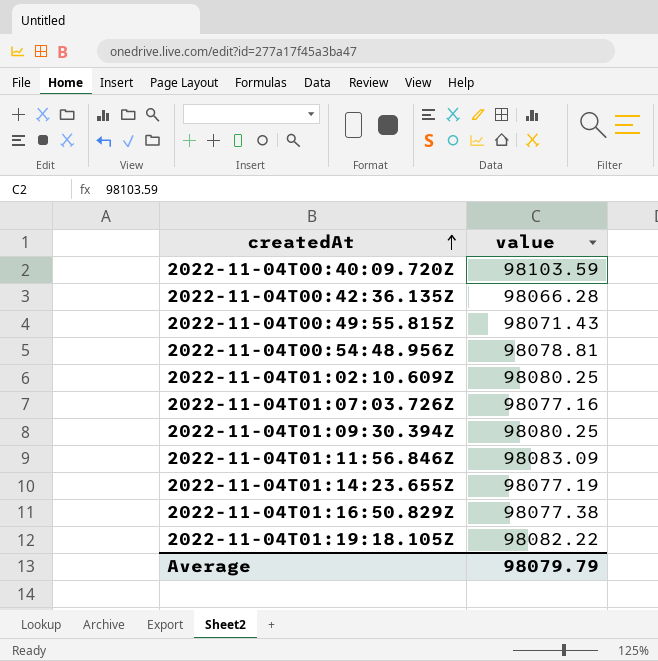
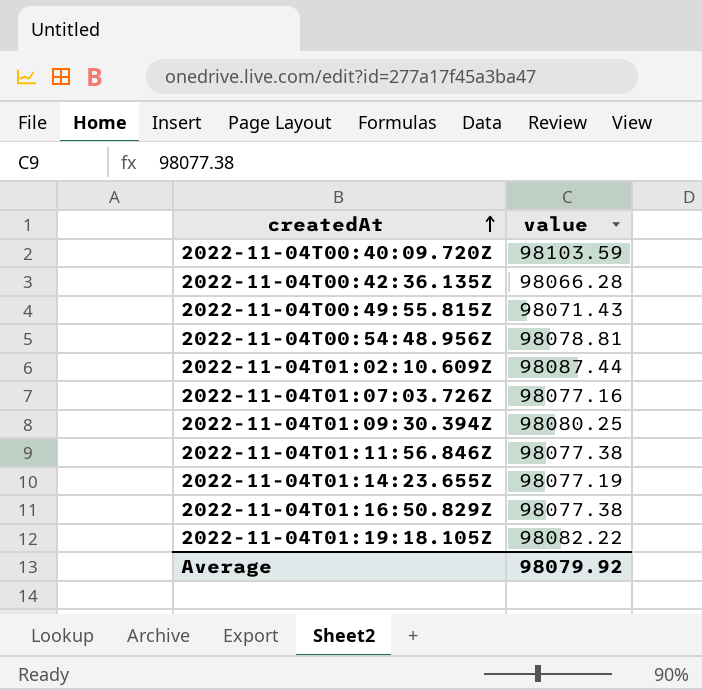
2022-11-04T01:02:10.609Z | value: 98080.25 -> 98087.44
2022-11-04T01:11:56.846Z | value: 98083.09 -> 98077.38
Average | value: 98079.79 -> 98079.92

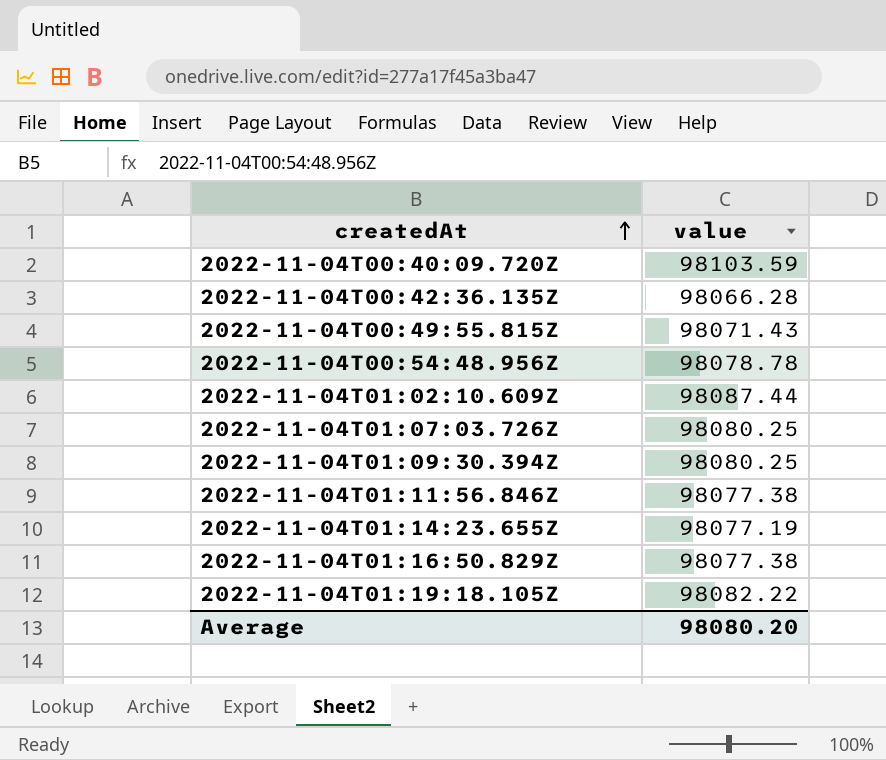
2022-11-04T00:54:48.956Z | value: 98078.81 -> 98078.78
2022-11-04T01:07:03.726Z | value: 98077.16 -> 98080.25
Average | value: 98079.92 -> 98080.20

